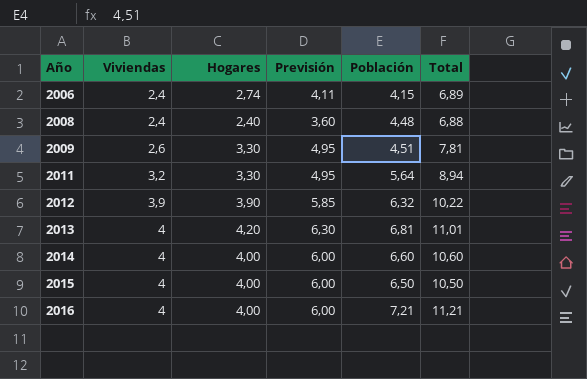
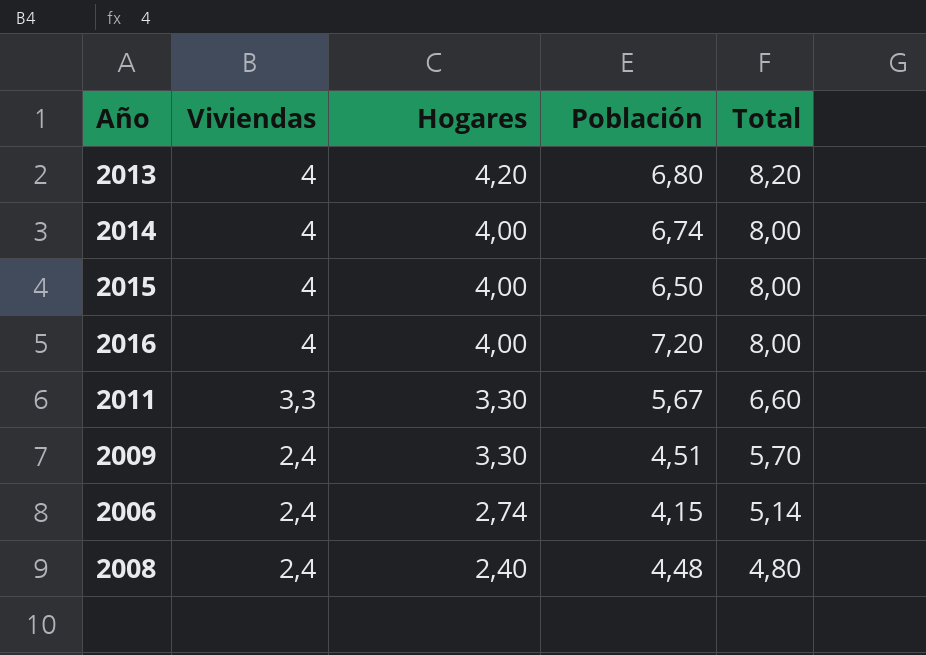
row order: Año ascending -> Viviendas descending
column Previsión | formula: [Hogares] * 1,5 -> none
column Total | formula: [Hogares] + [Población] -> [Viviendas] + [Hogares]
row 2012: 3,9 | 3,90 | 5,85 | 6,32 | 10,22 -> none
2013 | Población: 6,81 -> 6,80
2014 | Población: 6,60 -> 6,74
2016 | Población: 7,21 -> 7,20
2011 | Viviendas: 3,2 -> 3,3
2011 | Población: 5,64 -> 5,67
2009 | Viviendas: 2,6 -> 2,4

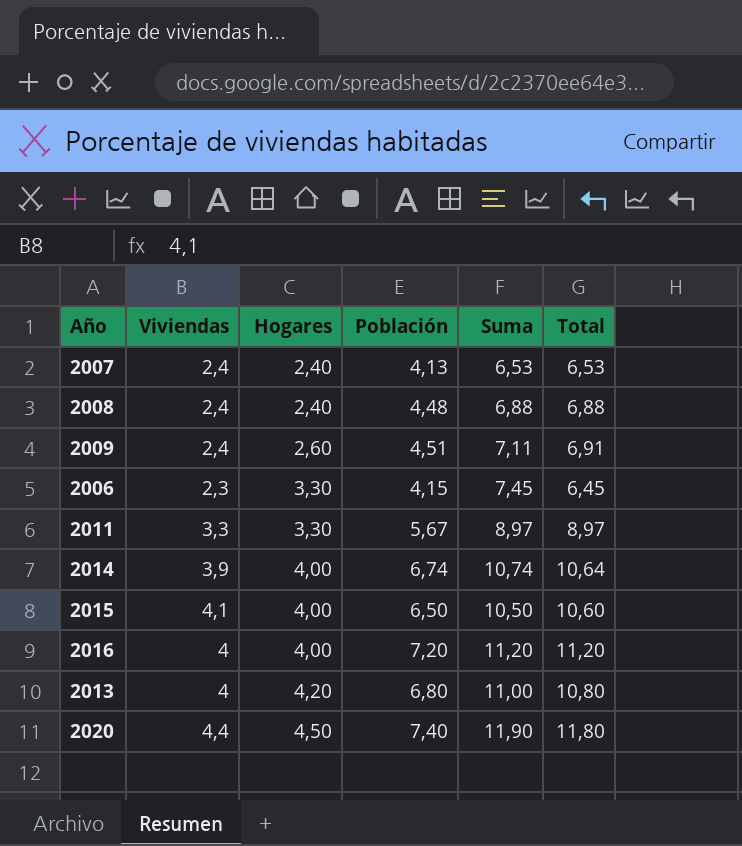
row order: Viviendas descending -> Hogares ascending
column Suma | formula: none -> [Hogares] + [Población]
column Total | formula: [Viviendas] + [Hogares] -> [Viviendas] + [Población]
row 2007: none -> 2,4 | 2,40 | 4,13 | 6,53 | 6,53
2009 | Hogares: 3,30 -> 2,60
2006 | Viviendas: 2,4 -> 2,3
2006 | Hogares: 2,74 -> 3,30
2014 | Viviendas: 4 -> 3,9
2015 | Viviendas: 4 -> 4,1
row 2020: none -> 4,4 | 4,50 | 7,40 | 11,90 | 11,80

